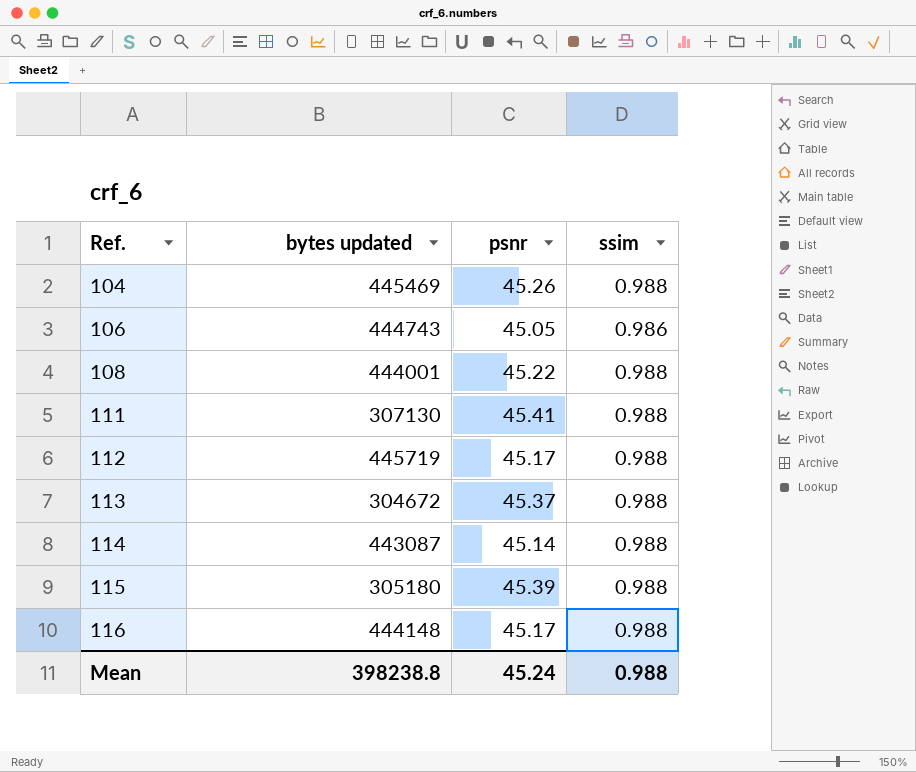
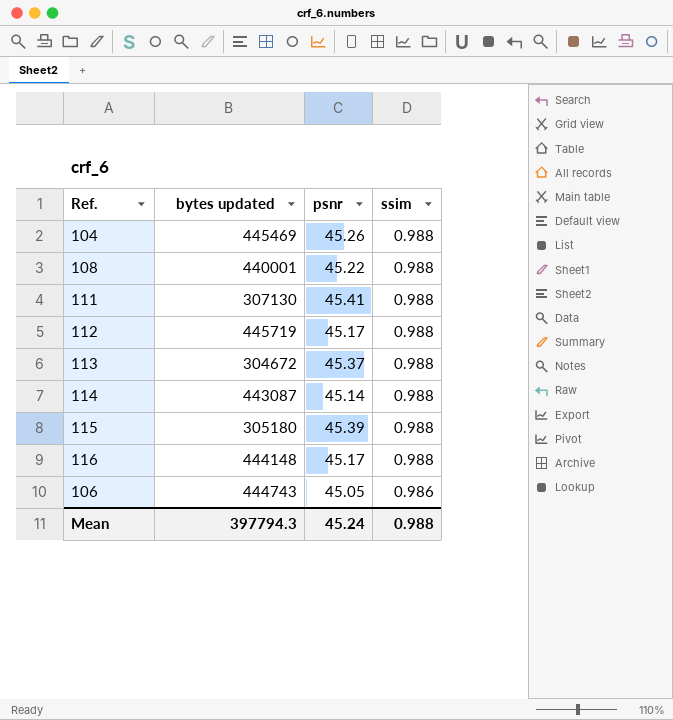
row order: Ref. ascending -> ssim descending
108 | bytes updated: 444001 -> 440001
Mean | bytes updated: 398238.8 -> 397794.3

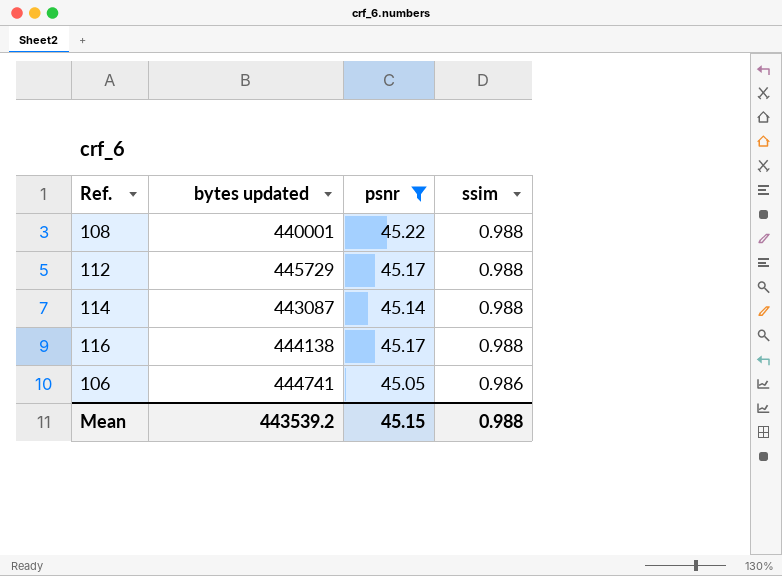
filter: none -> psnr <= 45.22
112 | bytes updated: 445719 -> 445729
116 | bytes updated: 444148 -> 444138
106 | bytes updated: 444743 -> 444741
Mean | bytes updated: 397794.3 -> 443539.2
Mean | psnr: 45.24 -> 45.15

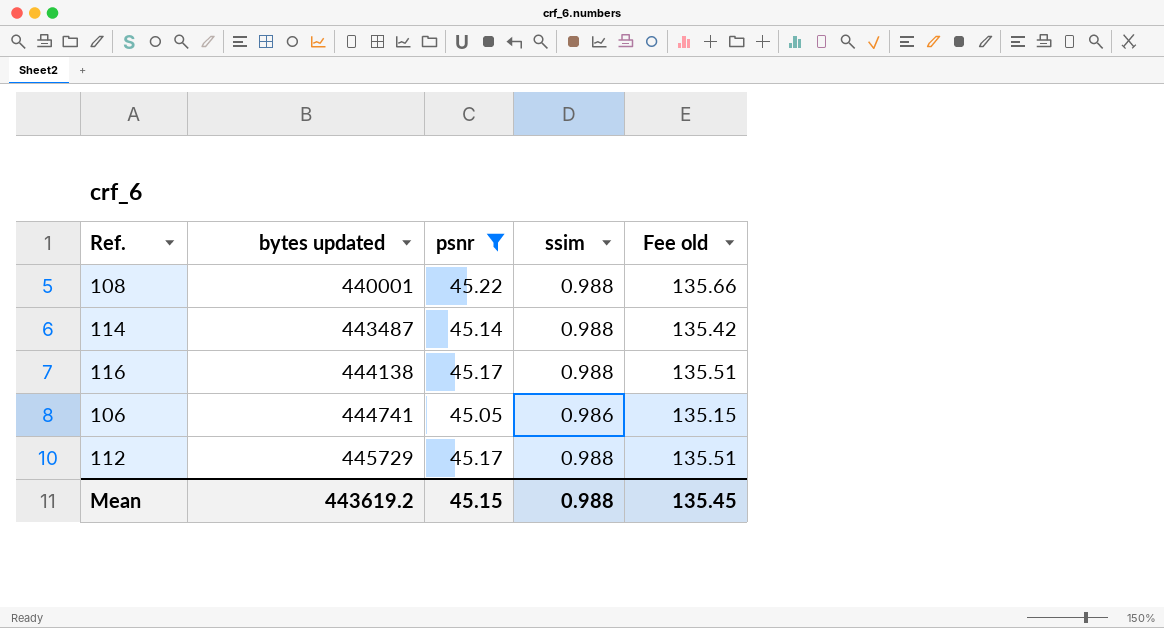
row order: ssim descending -> bytes updated ascending
column Fee old | formula: none -> [psnr] * 3
114 | bytes updated: 443087 -> 443487
Mean | bytes updated: 443539.2 -> 443619.2

